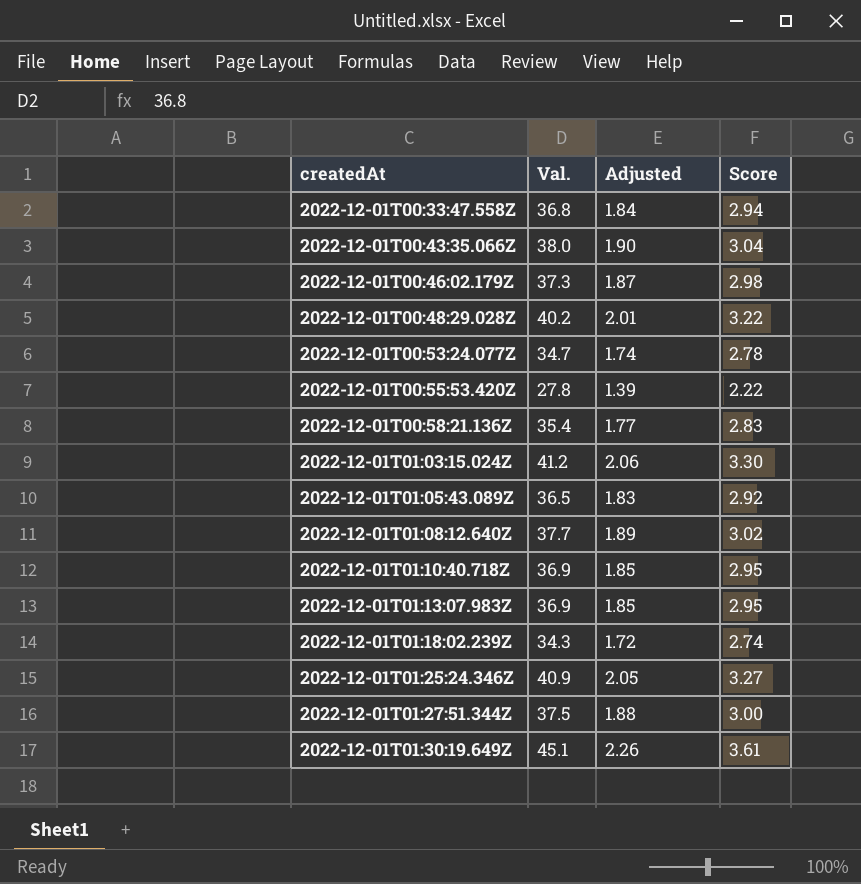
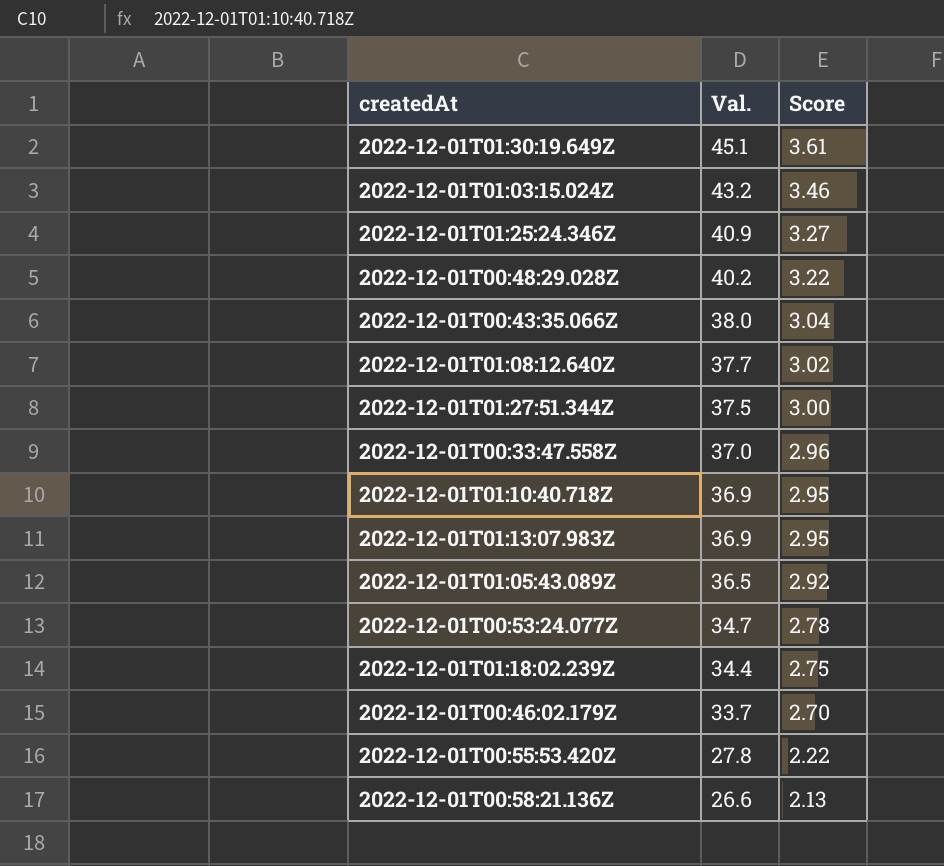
row order: createdAt ascending -> Val. descending
column Adjusted | formula: [Val.] * 0.05 -> none
2022-12-01T01:03:15.024Z | Val.: 41.2 -> 43.2
2022-12-01T01:03:15.024Z | Score: 3.30 -> 3.46
2022-12-01T00:33:47.558Z | Val.: 36.8 -> 37.0
2022-12-01T00:33:47.558Z | Score: 2.94 -> 2.96
2022-12-01T01:18:02.239Z | Val.: 34.3 -> 34.4
2022-12-01T01:18:02.239Z | Score: 2.74 -> 2.75
2022-12-01T00:46:02.179Z | Val.: 37.3 -> 33.7
2022-12-01T00:46:02.179Z | Score: 2.98 -> 2.70
2022-12-01T00:58:21.136Z | Val.: 35.4 -> 26.6
2022-12-01T00:58:21.136Z | Score: 2.83 -> 2.13

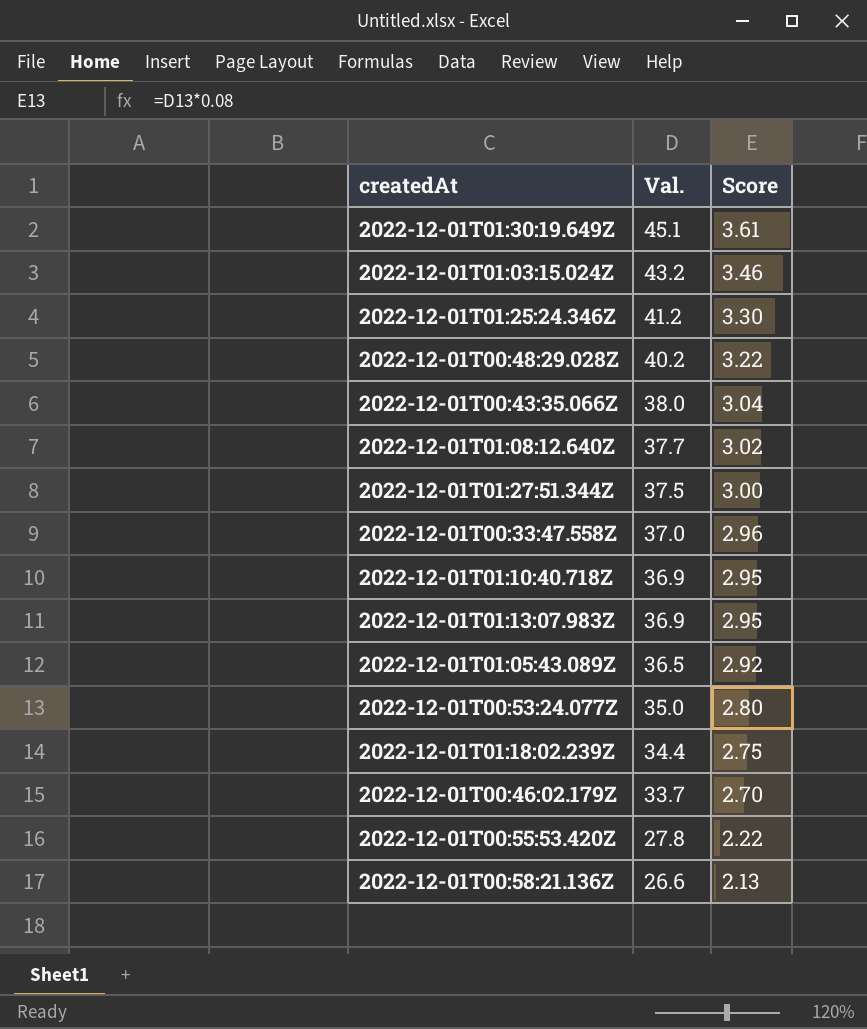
2022-12-01T01:25:24.346Z | Val.: 40.9 -> 41.2
2022-12-01T01:25:24.346Z | Score: 3.27 -> 3.30
2022-12-01T00:53:24.077Z | Val.: 34.7 -> 35.0
2022-12-01T00:53:24.077Z | Score: 2.78 -> 2.80

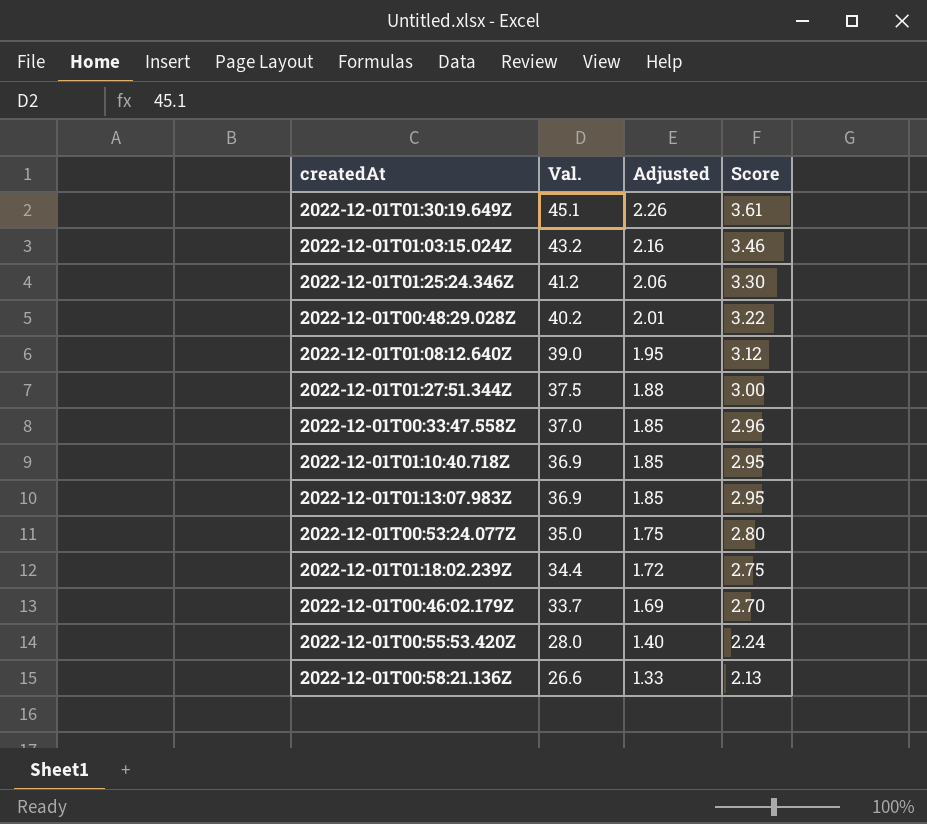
column Adjusted | formula: none -> [Val.] * 0.05
row 2022-12-01T00:43:35.066Z: 38.0 | 3.04 -> none
row 2022-12-01T01:05:43.089Z: 36.5 | 2.92 -> none
2022-12-01T01:08:12.640Z | Val.: 37.7 -> 39.0
2022-12-01T01:08:12.640Z | Score: 3.02 -> 3.12
2022-12-01T00:55:53.420Z | Val.: 27.8 -> 28.0
2022-12-01T00:55:53.420Z | Score: 2.22 -> 2.24

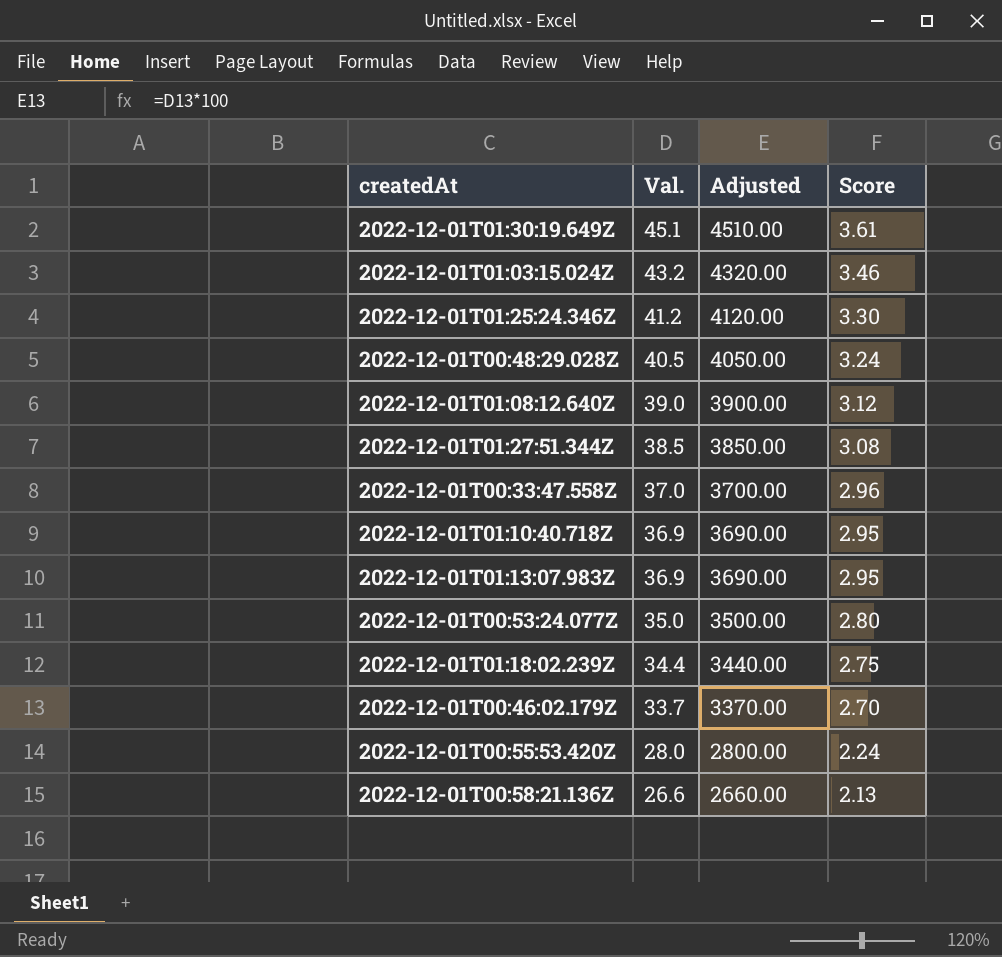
column Adjusted | formula: [Val.] * 0.05 -> [Val.] * 100
2022-12-01T00:48:29.028Z | Val.: 40.2 -> 40.5
2022-12-01T00:48:29.028Z | Score: 3.22 -> 3.24
2022-12-01T01:27:51.344Z | Val.: 37.5 -> 38.5
2022-12-01T01:27:51.344Z | Score: 3.00 -> 3.08

